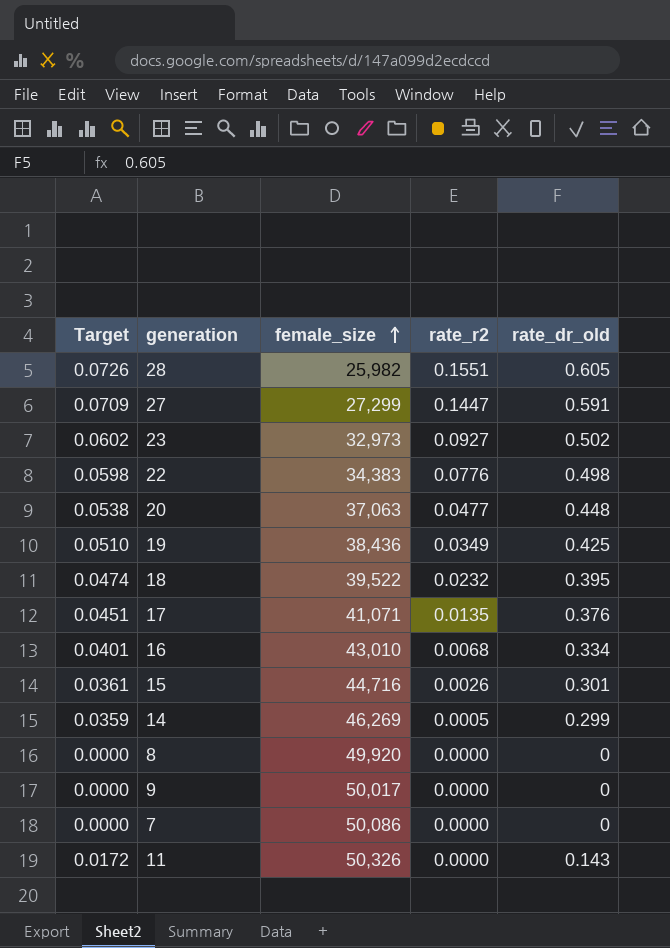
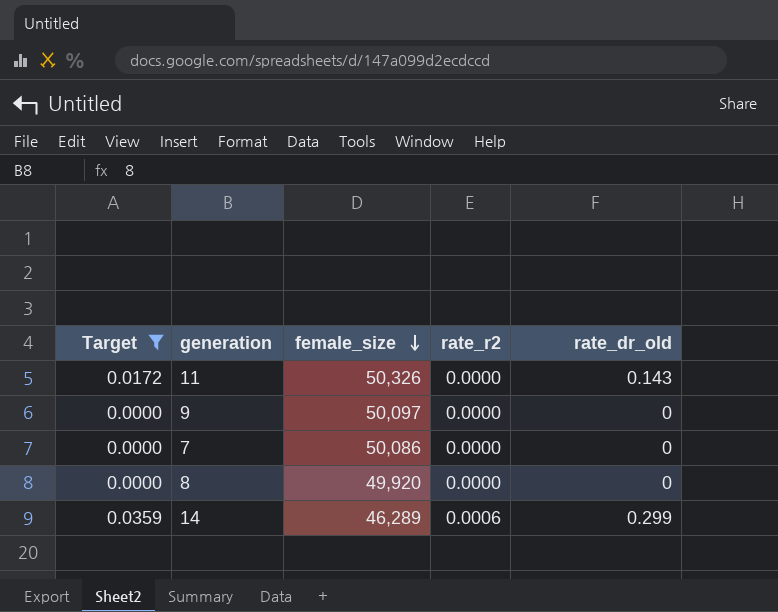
filter: none -> Target <= 0.0359
row order: female_size ascending -> female_size descending
9 | female_size: 50,017 -> 50,097
14 | female_size: 46,269 -> 46,289
14 | rate_r2: 0.0005 -> 0.0006

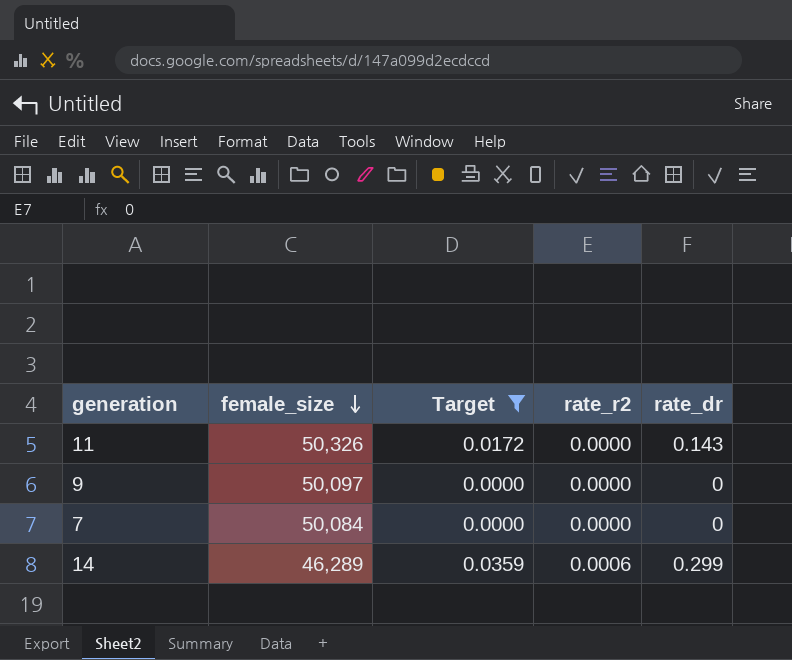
column Target | position: 1 -> 3
column name: rate_dr_old -> rate_dr
row 8: 0.0000 | 49,920 | 0.0000 | 0 -> none
7 | female_size: 50,086 -> 50,084

